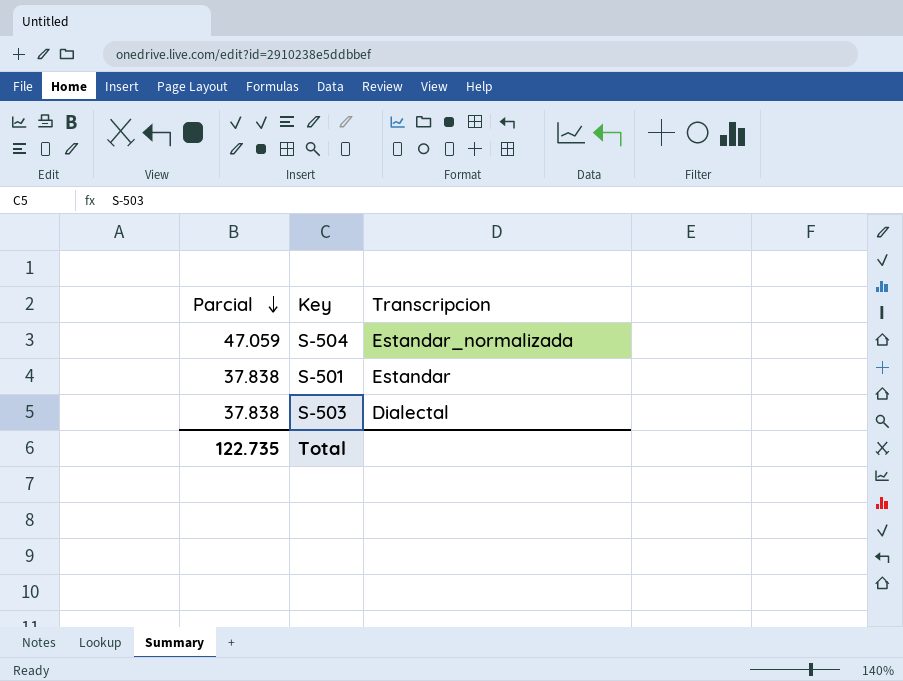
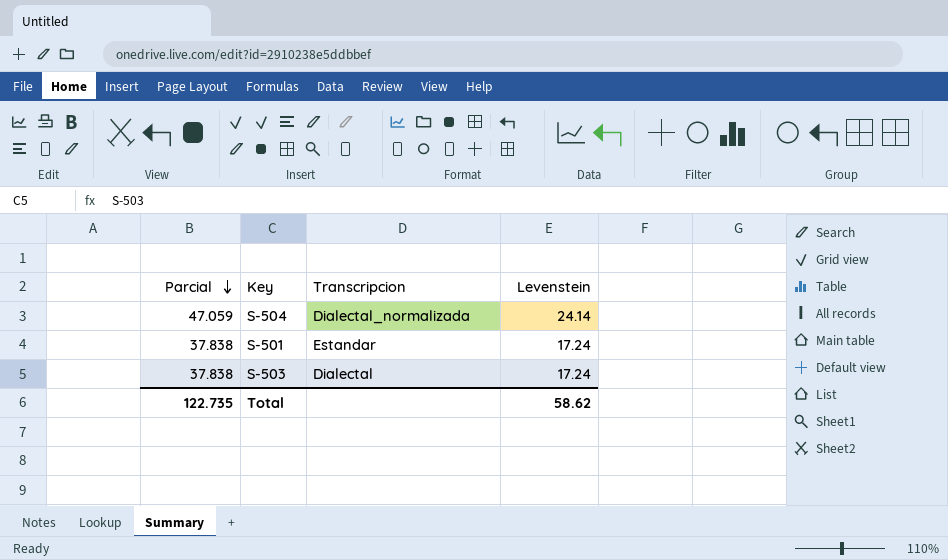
column Levenstein | position: none -> 4
S-504 | Transcripcion: Estandar_normalizada -> Dialectal_normalizada

